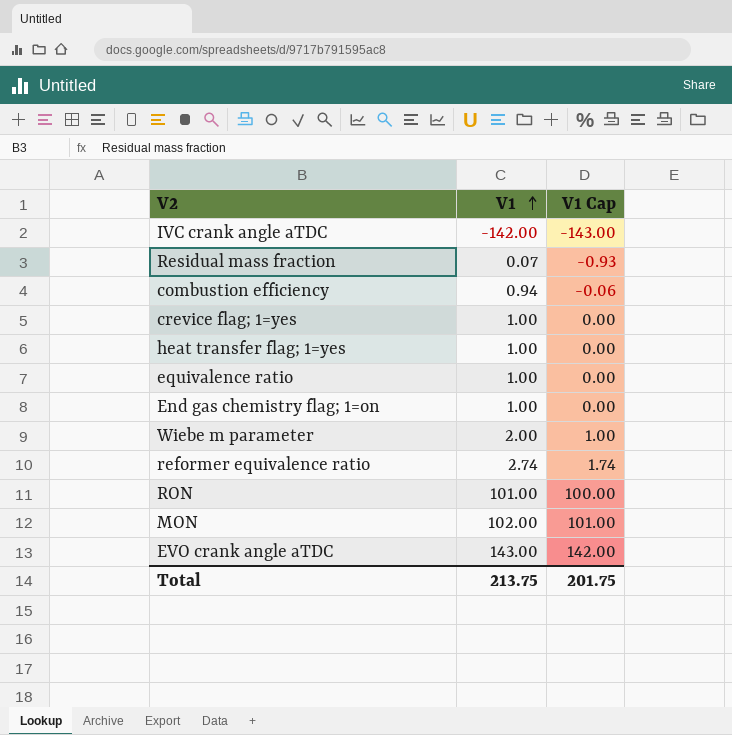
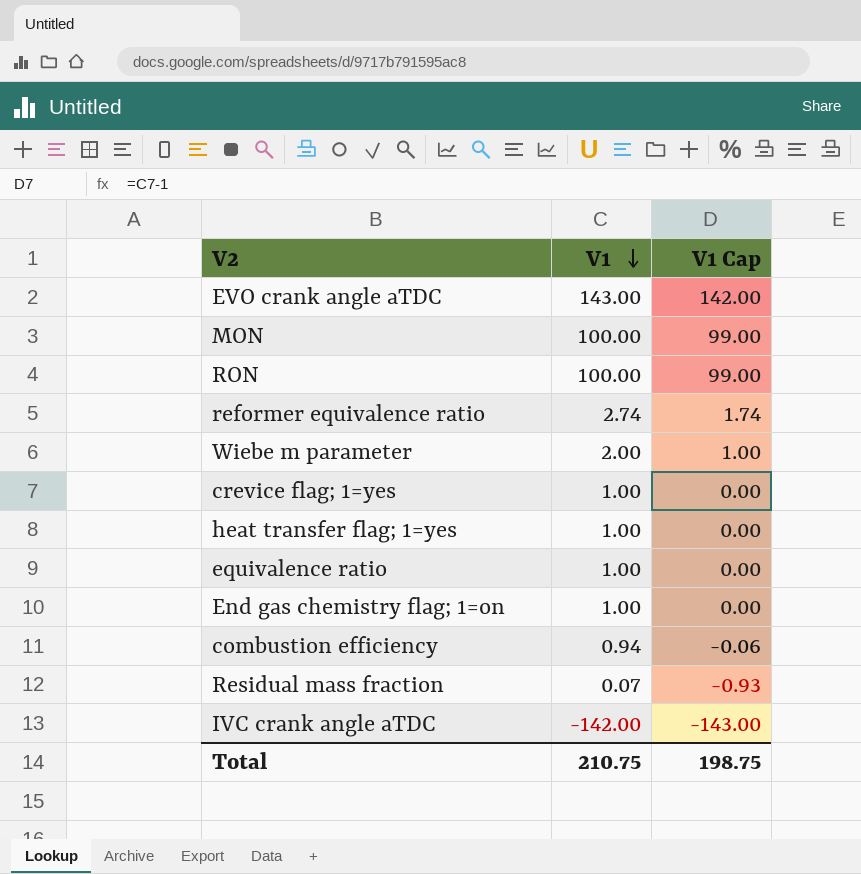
row order: V1 ascending -> V1 descending
MON | V1: 102.00 -> 100.00
MON | V1 Cap: 101.00 -> 99.00
RON | V1: 101.00 -> 100.00
RON | V1 Cap: 100.00 -> 99.00
Total | V1: 213.75 -> 210.75
Total | V1 Cap: 201.75 -> 198.75

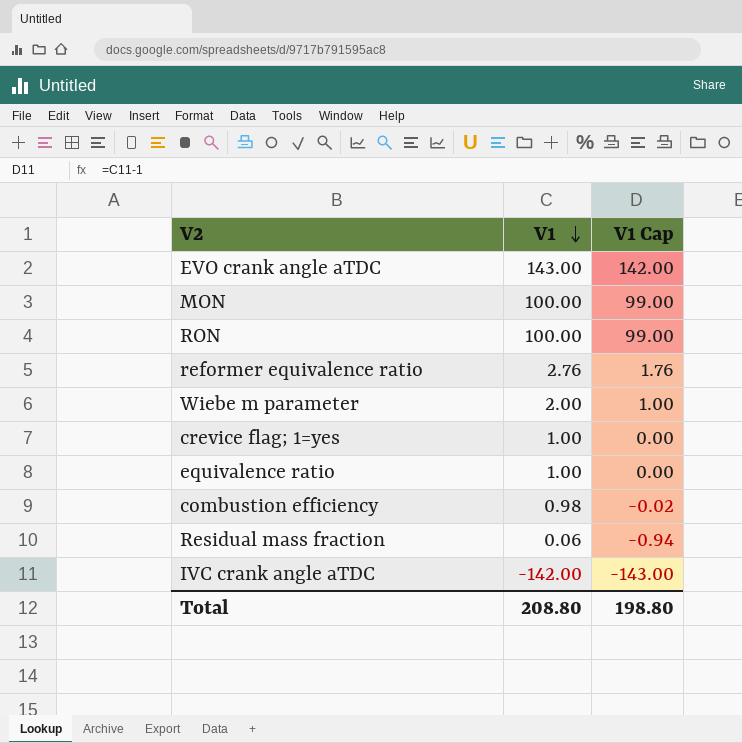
row heat transfer flag; 1=yes: 1.00 | 0.00 -> none
row End gas chemistry flag; 1=on: 1.00 | 0.00 -> none
reformer equivalence ratio | V1: 2.74 -> 2.76
reformer equivalence ratio | V1 Cap: 1.74 -> 1.76
combustion efficiency | V1: 0.94 -> 0.98
combustion efficiency | V1 Cap: -0.06 -> -0.02
Residual mass fraction | V1: 0.07 -> 0.06
Residual mass fraction | V1 Cap: -0.93 -> -0.94
Total | V1: 210.75 -> 208.80
Total | V1 Cap: 198.75 -> 198.80

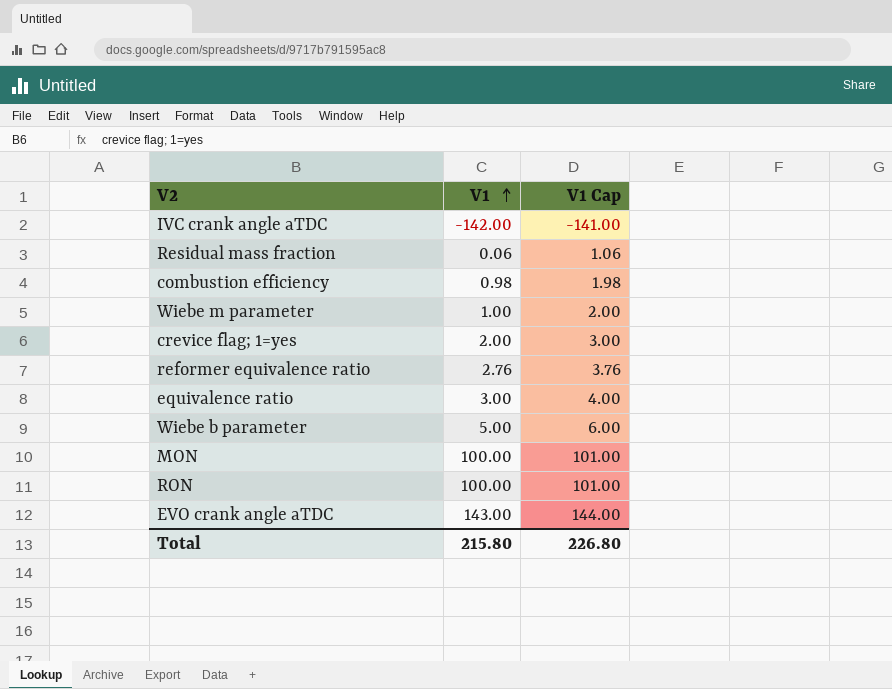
row order: V1 descending -> V1 ascending
column V1 Cap | formula: [V1] - 1 -> [V1] + 1
Wiebe m parameter | V1: 2.00 -> 1.00
crevice flag; 1=yes | V1: 1.00 -> 2.00
equivalence ratio | V1: 1.00 -> 3.00
row Wiebe b parameter: none -> 5.00 | 6.00
Total | V1: 208.80 -> 215.80
Total | V1 Cap: 198.80 -> 226.80

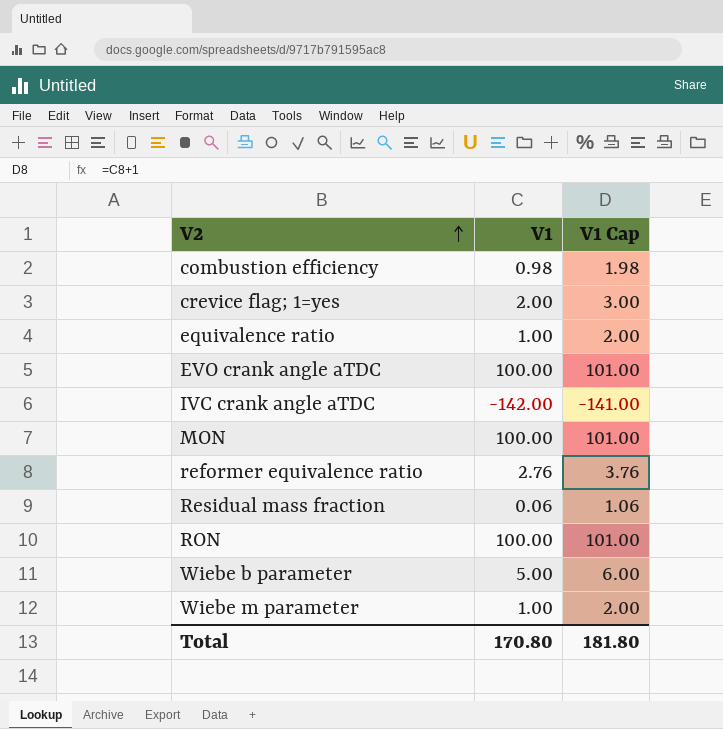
row order: V1 ascending -> V2 ascending
equivalence ratio | V1: 3.00 -> 1.00
equivalence ratio | V1 Cap: 4.00 -> 2.00
EVO crank angle aTDC | V1: 143.00 -> 100.00
EVO crank angle aTDC | V1 Cap: 144.00 -> 101.00
Total | V1: 215.80 -> 170.80
Total | V1 Cap: 226.80 -> 181.80

